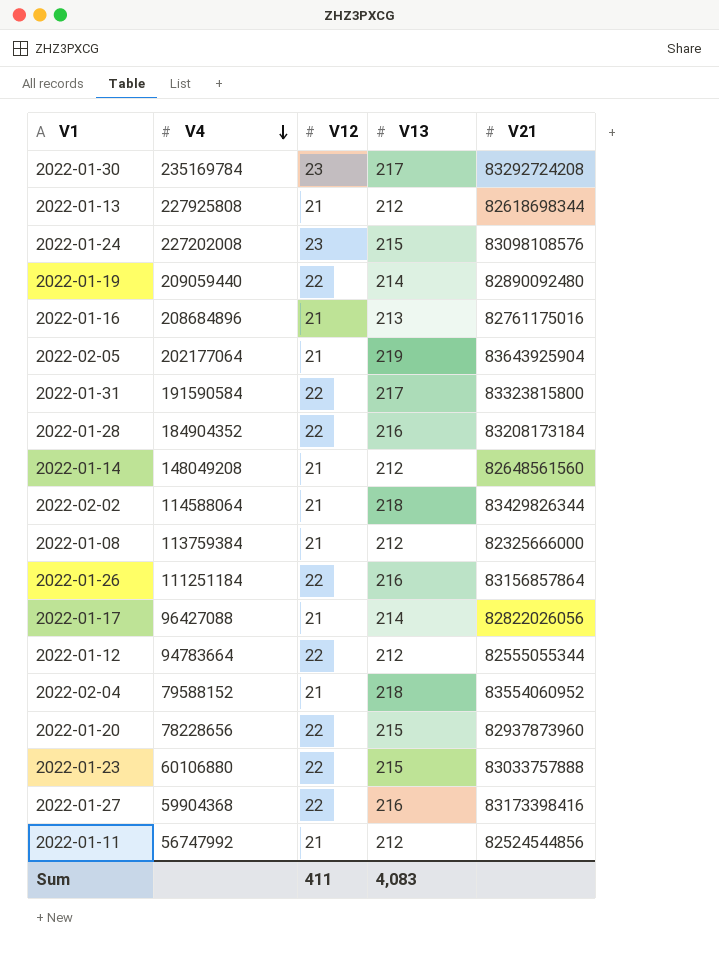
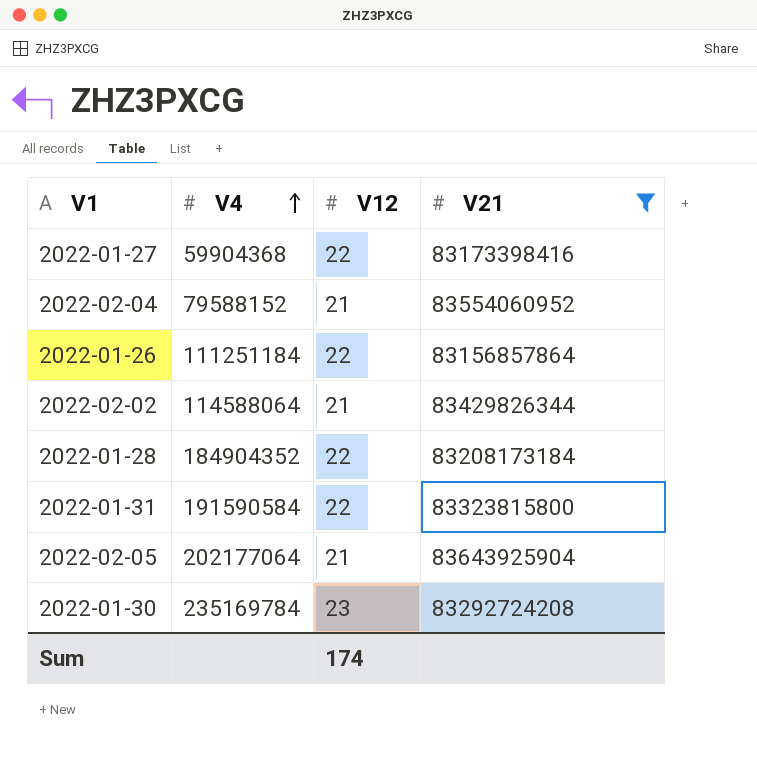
filter: none -> V21 >= 83156857864
row order: V4 descending -> V4 ascending
column V13 | position: 4 -> none
Sum | V12: 411 -> 174

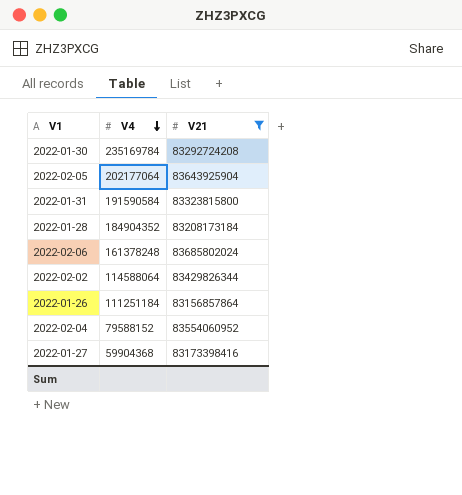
row order: V4 ascending -> V4 descending
column V12 | position: 3 -> none
row 2022-02-06: none -> 161378248 | 83685802024

